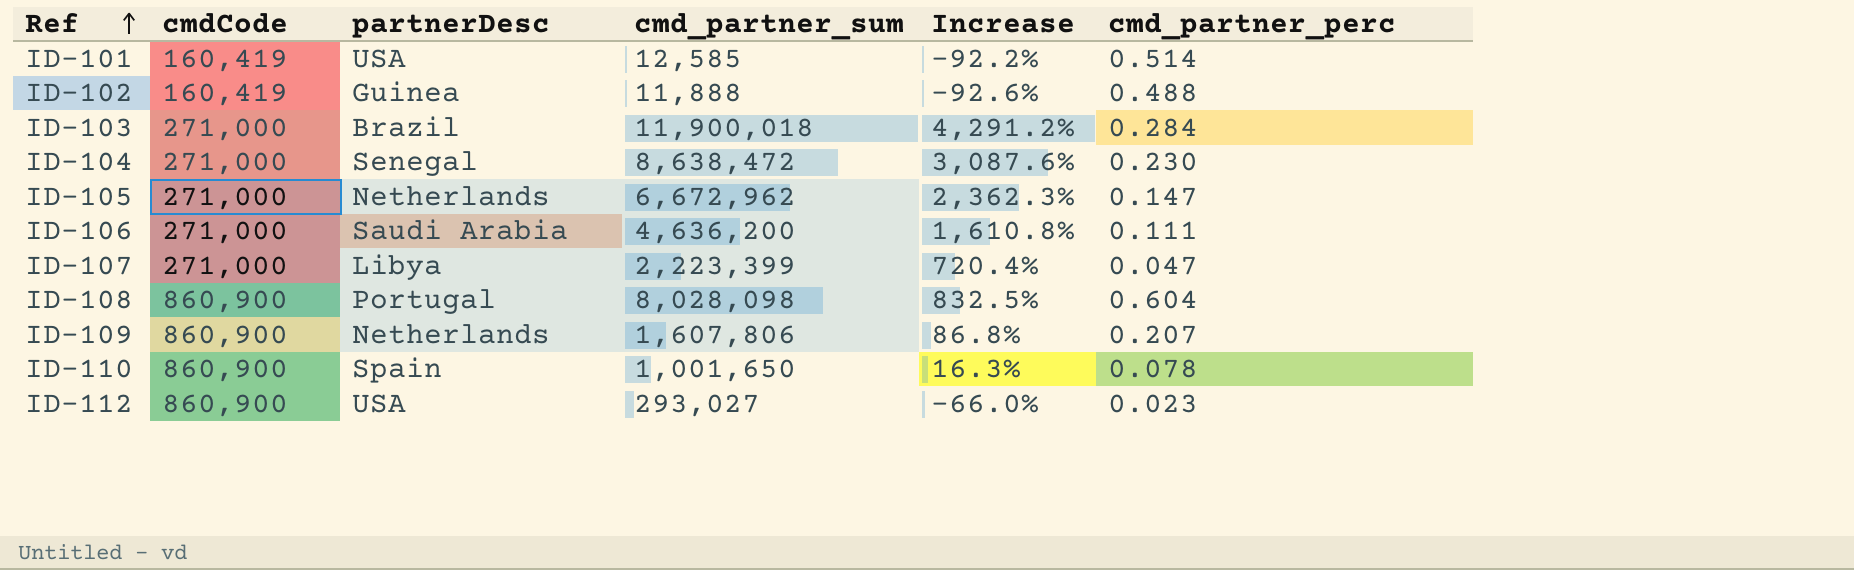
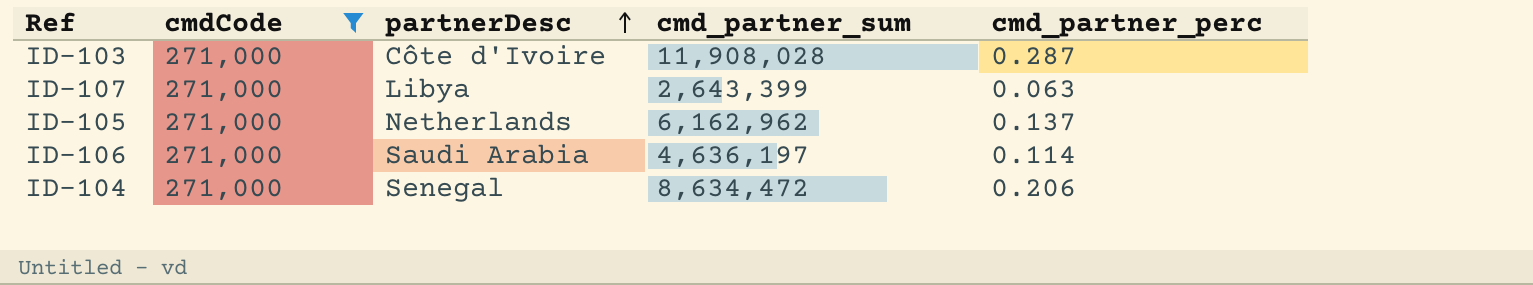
filter: none -> cmdCode = 271,000
row order: Ref ascending -> partnerDesc ascending
column Increase | formula: ([cmd_partner_sum] - [cmdCode]) / [cmdCode] -> none
ID-103 | partnerDesc: Brazil -> Côte d'Ivoire
ID-103 | cmd_partner_sum: 11,900,018 -> 11,908,028
ID-103 | cmd_partner_perc: 0.284 -> 0.287
ID-107 | cmd_partner_sum: 2,223,399 -> 2,643,399
ID-107 | cmd_partner_perc: 0.047 -> 0.063
ID-105 | cmd_partner_sum: 6,672,962 -> 6,162,962
ID-105 | cmd_partner_perc: 0.147 -> 0.137
ID-106 | cmd_partner_sum: 4,636,200 -> 4,636,197
ID-106 | cmd_partner_perc: 0.111 -> 0.114
ID-104 | cmd_partner_sum: 8,638,472 -> 8,634,472
ID-104 | cmd_partner_perc: 0.230 -> 0.206

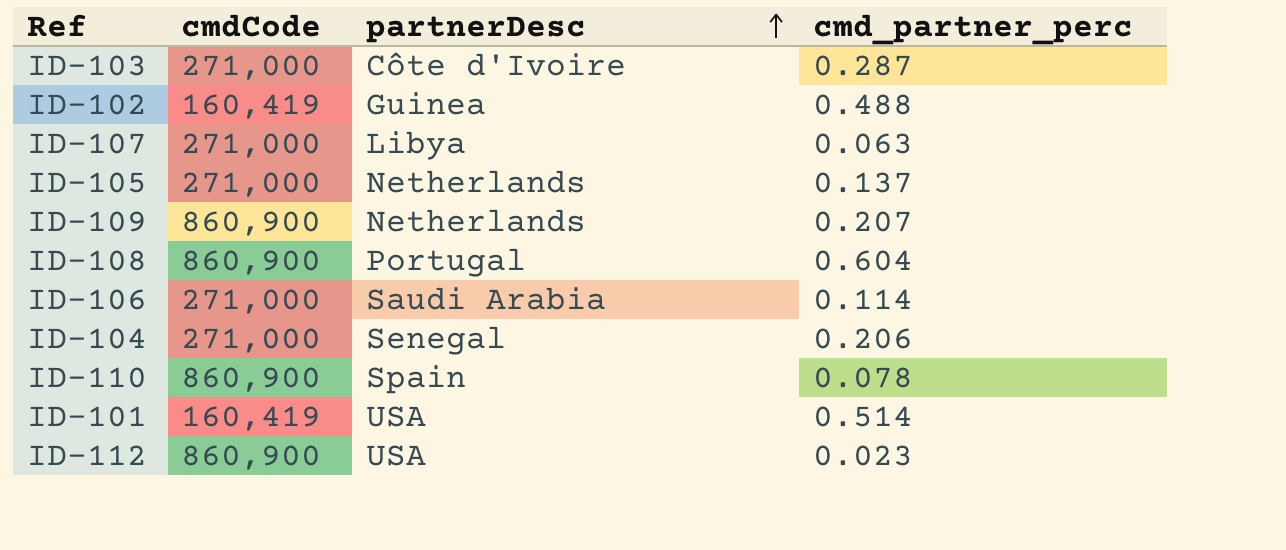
filter: cmdCode = 271,000 -> none
column cmd_partner_sum | position: 4 -> none

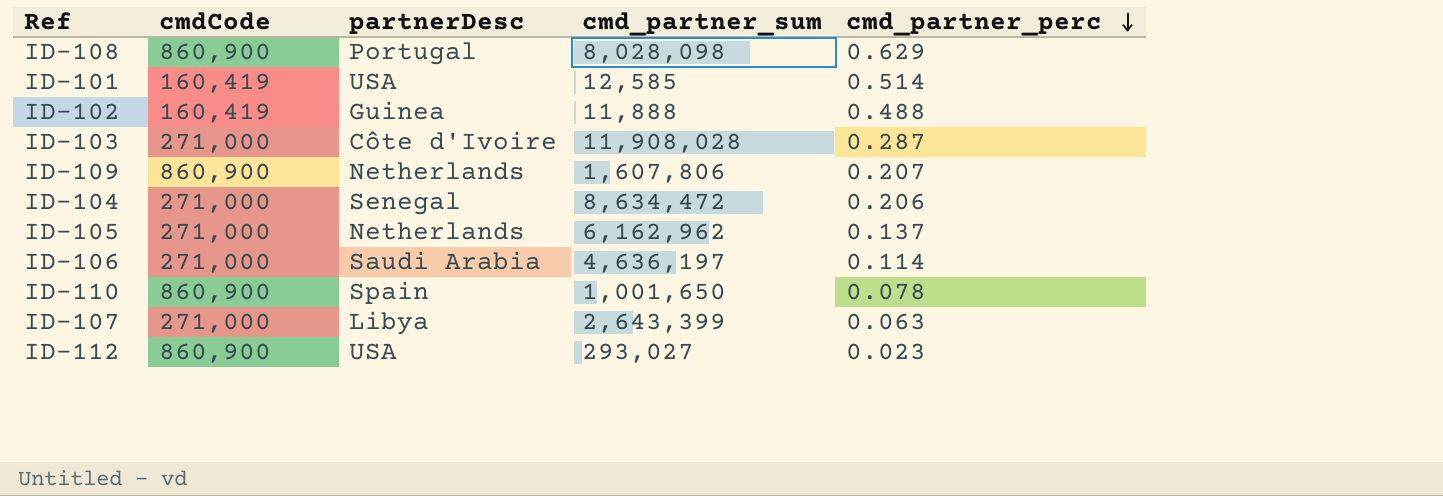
row order: partnerDesc ascending -> cmd_partner_perc descending
column cmd_partner_sum | position: none -> 4
ID-108 | cmd_partner_perc: 0.604 -> 0.629

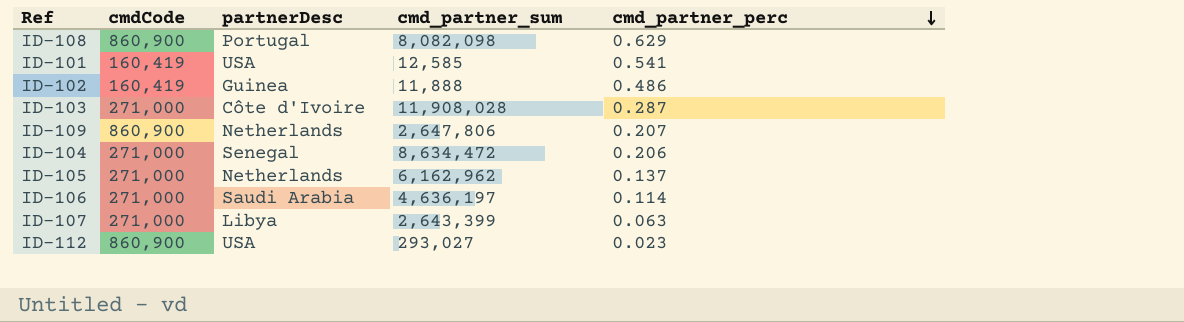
row ID-110: 860,900 | Spain | 1,001,650 | 0.078 -> none
ID-108 | cmd_partner_sum: 8,028,098 -> 8,082,098
ID-101 | cmd_partner_perc: 0.514 -> 0.541
ID-102 | cmd_partner_perc: 0.488 -> 0.486
ID-109 | cmd_partner_sum: 1,607,806 -> 2,647,806

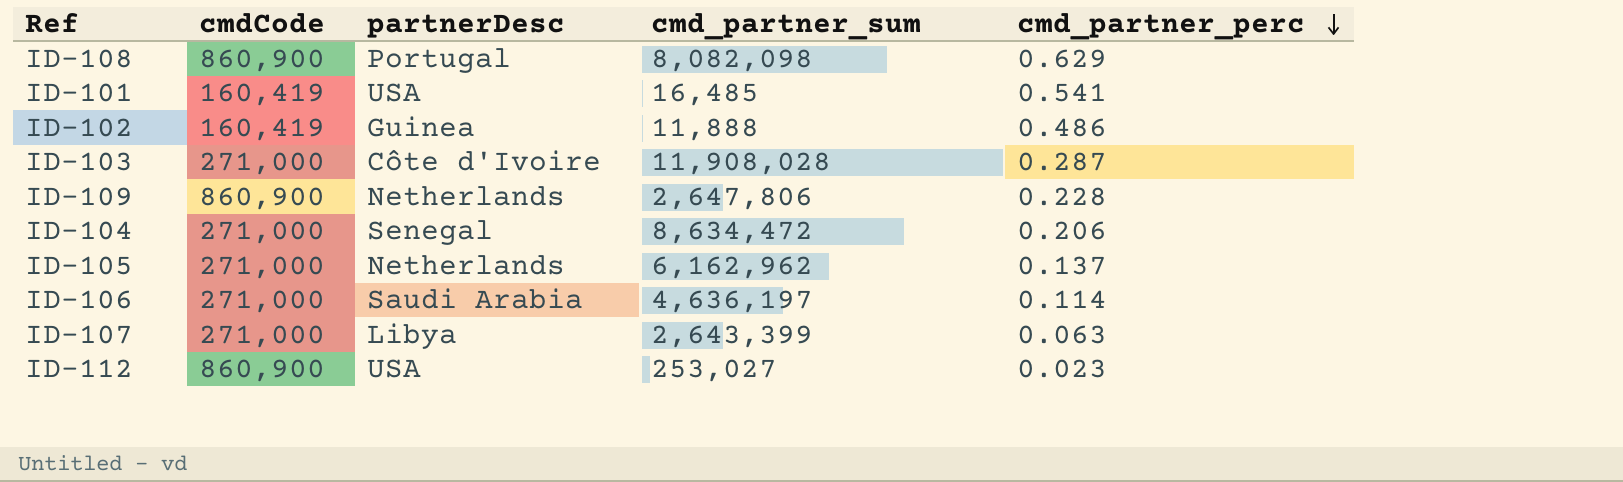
ID-101 | cmd_partner_sum: 12,585 -> 16,485
ID-109 | cmd_partner_perc: 0.207 -> 0.228
ID-112 | cmd_partner_sum: 293,027 -> 253,027

